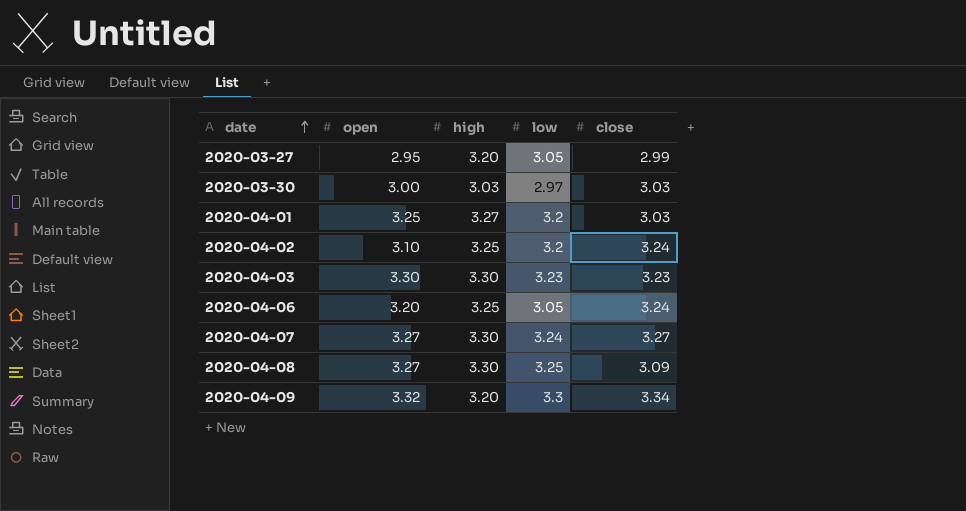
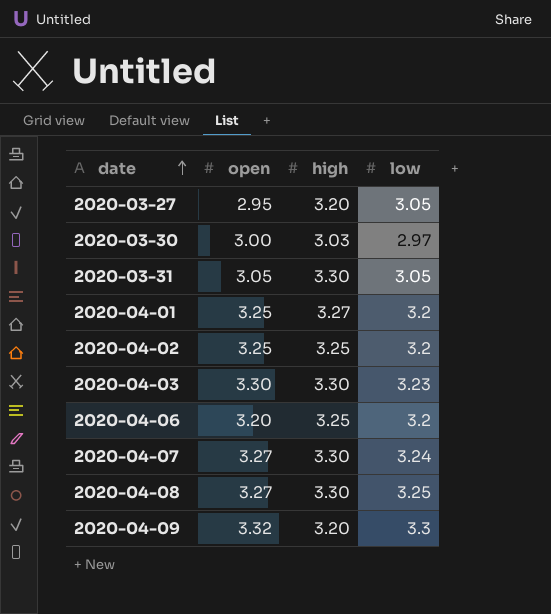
column close | position: 5 -> none
row 2020-03-31: none -> 3.05 | 3.30 | 3.05
2020-04-02 | open: 3.10 -> 3.25
2020-04-06 | low: 3.05 -> 3.2

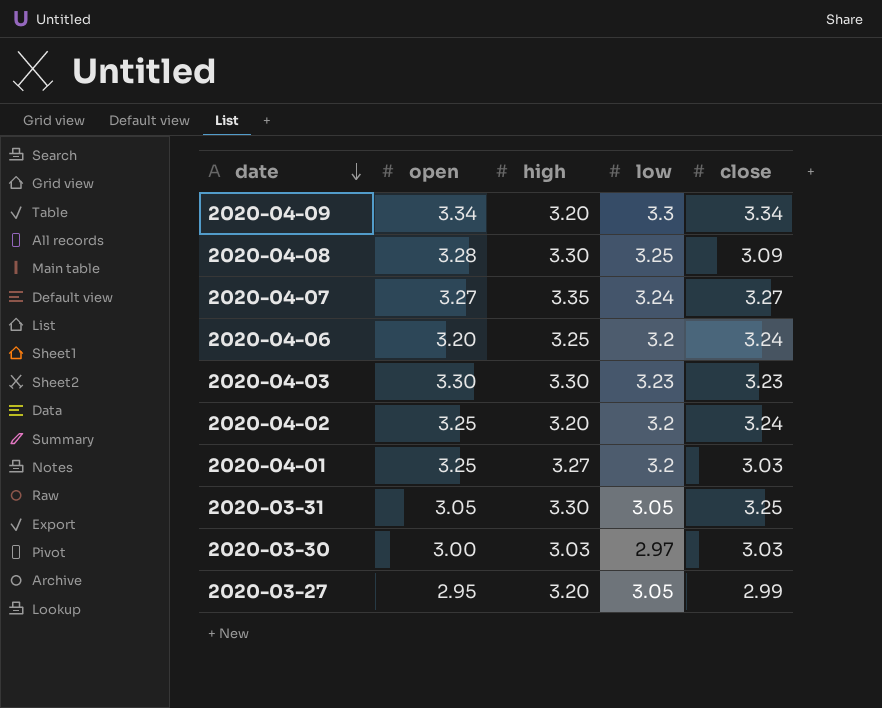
row order: date ascending -> date descending
column close | position: none -> 5
2020-04-09 | open: 3.32 -> 3.34
2020-04-08 | open: 3.27 -> 3.28
2020-04-07 | high: 3.30 -> 3.35
2020-04-02 | high: 3.25 -> 3.20

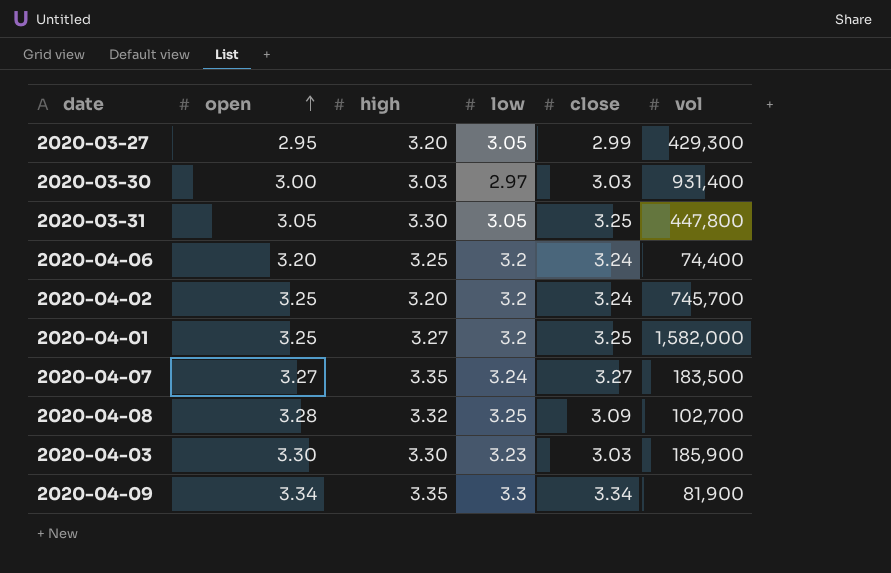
row order: date descending -> open ascending
column vol | position: none -> 6
2020-04-01 | close: 3.03 -> 3.25
2020-04-08 | high: 3.30 -> 3.32
2020-04-03 | close: 3.23 -> 3.03
2020-04-09 | high: 3.20 -> 3.35

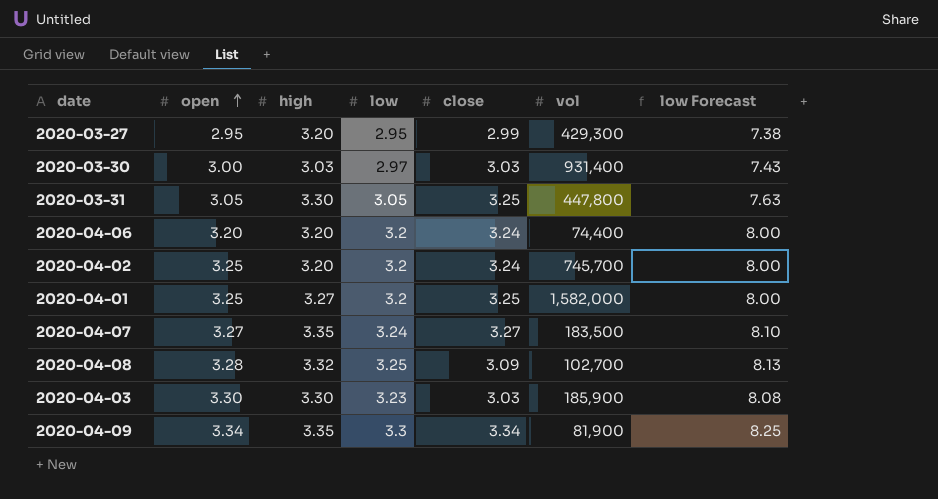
column low Forecast | formula: none -> [low] * 2.5
2020-03-27 | low: 3.05 -> 2.95
2020-04-06 | high: 3.25 -> 3.20

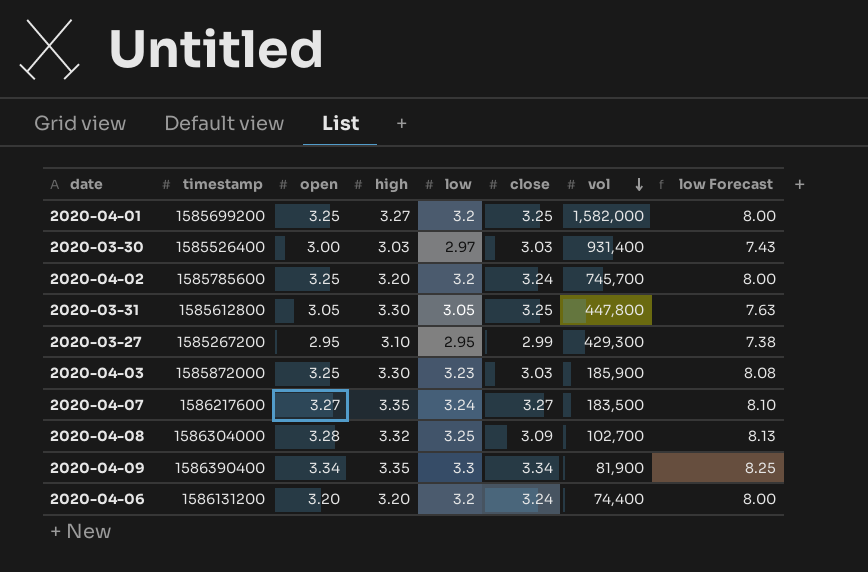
row order: open ascending -> vol descending
column timestamp | position: none -> 2
2020-03-27 | high: 3.20 -> 3.10
2020-04-03 | open: 3.30 -> 3.25

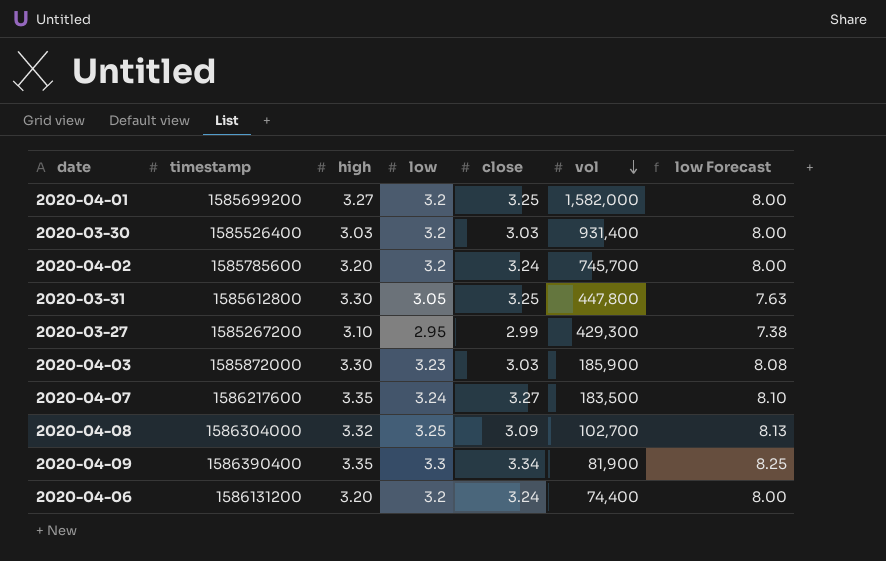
column open | position: 3 -> none
2020-03-30 | low: 2.97 -> 3.2
2020-03-30 | low Forecast: 7.43 -> 8.00

